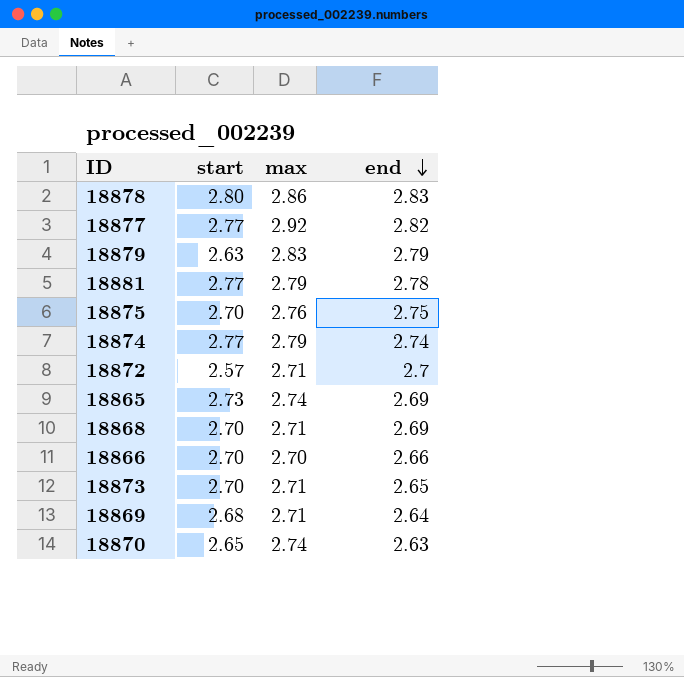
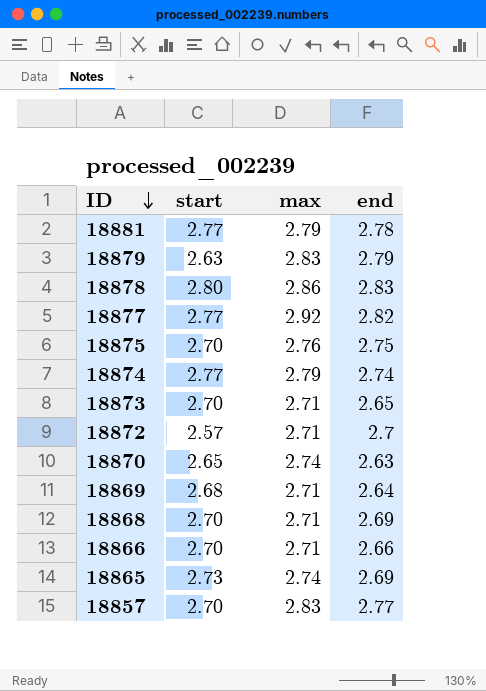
row order: end descending -> ID descending
18866 | max: 2.70 -> 2.71
row 18857: none -> 2.70 | 2.83 | 2.77

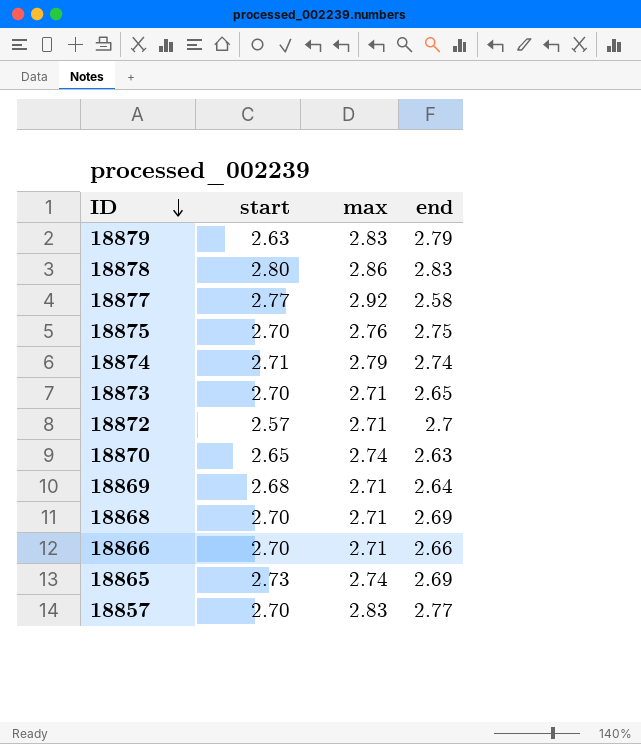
row 18881: 2.77 | 2.79 | 2.78 -> none
18877 | end: 2.82 -> 2.58
18874 | start: 2.77 -> 2.71

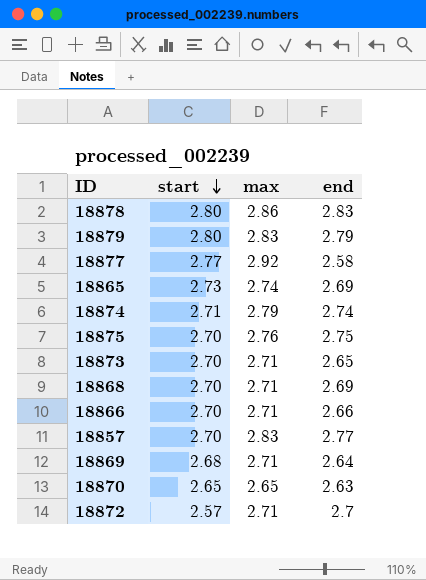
row order: ID descending -> start descending
18879 | start: 2.63 -> 2.80
18870 | max: 2.74 -> 2.65

